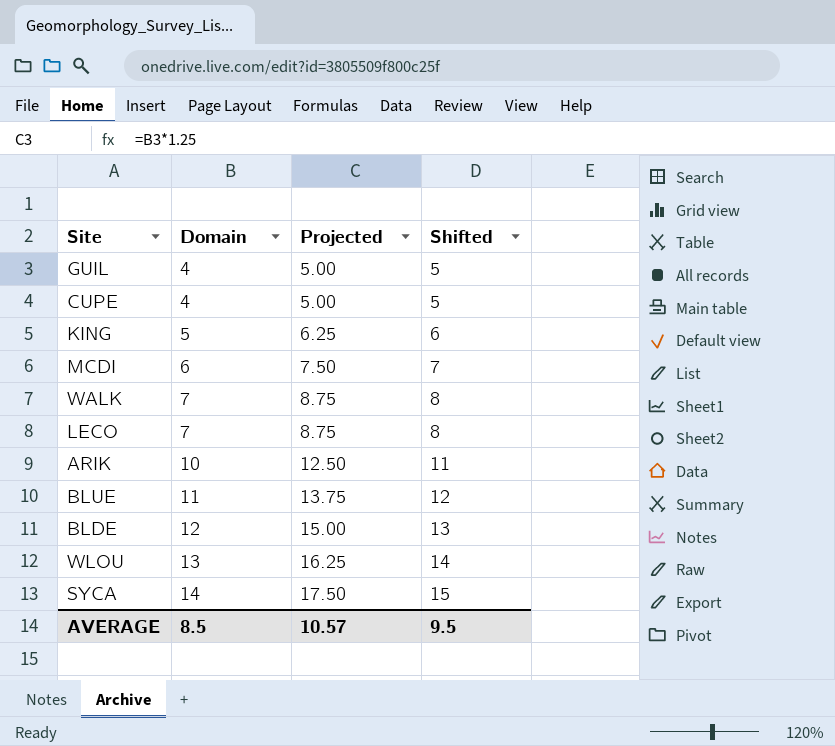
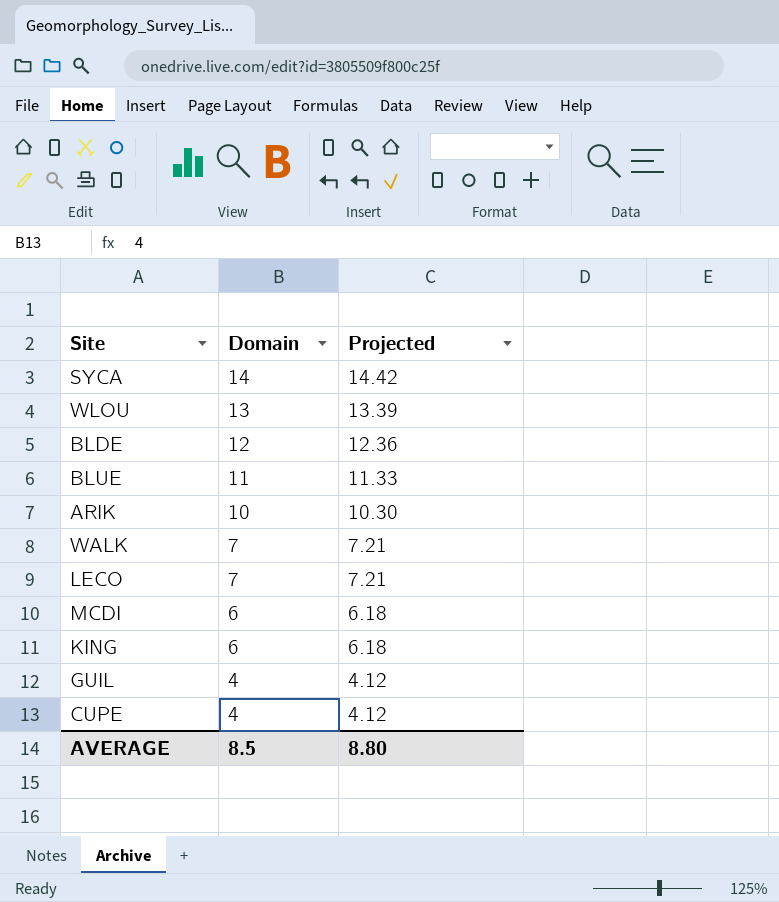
row order: Domain ascending -> Domain descending
column Shifted | formula: [Domain] + 1 -> none
column Projected | formula: [Domain] * 1.25 -> [Domain] * 1.03
KING | Domain: 5 -> 6
AVERAGE | Projected: 10.57 -> 8.80

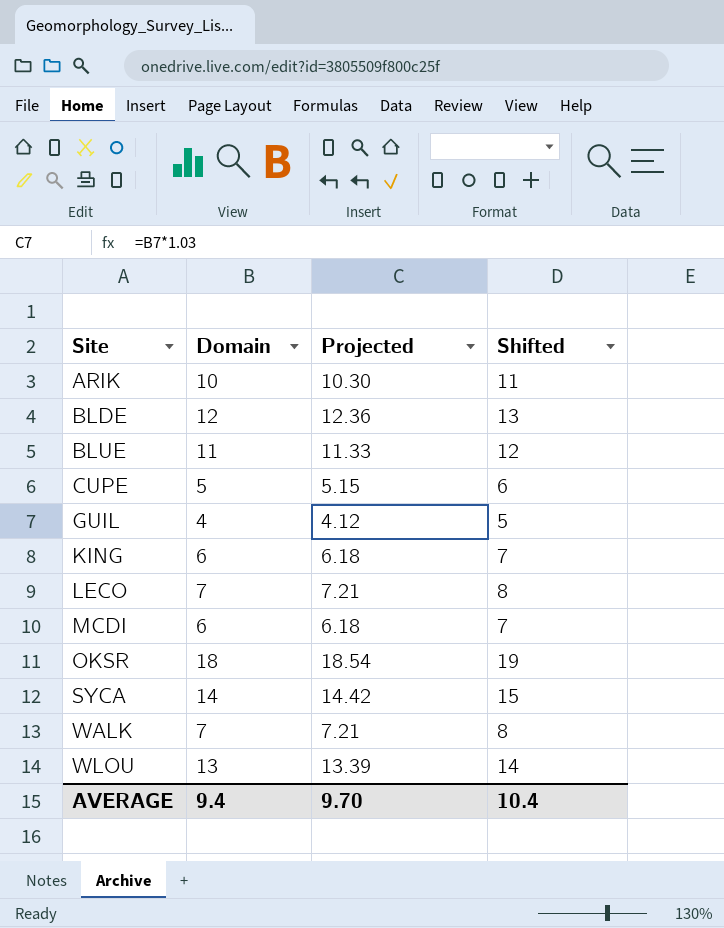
row order: Domain descending -> Site ascending
column Shifted | formula: none -> [Domain] + 1
CUPE | Domain: 4 -> 5
CUPE | Projected: 4.12 -> 5.15
row OKSR: none -> 18 | 18.54 | 19
AVERAGE | Domain: 8.5 -> 9.4
AVERAGE | Projected: 8.80 -> 9.70

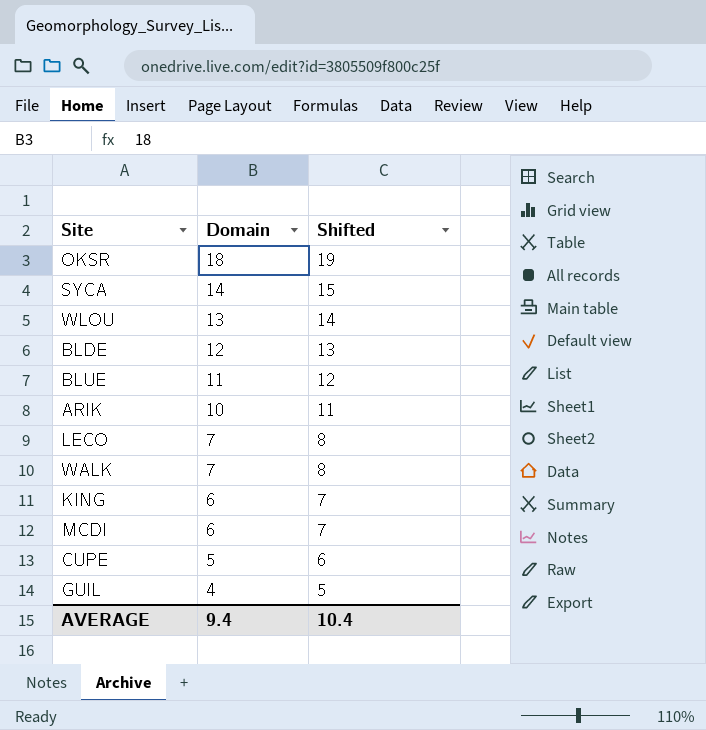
row order: Site ascending -> Domain descending
column Projected | formula: [Domain] * 1.03 -> none

